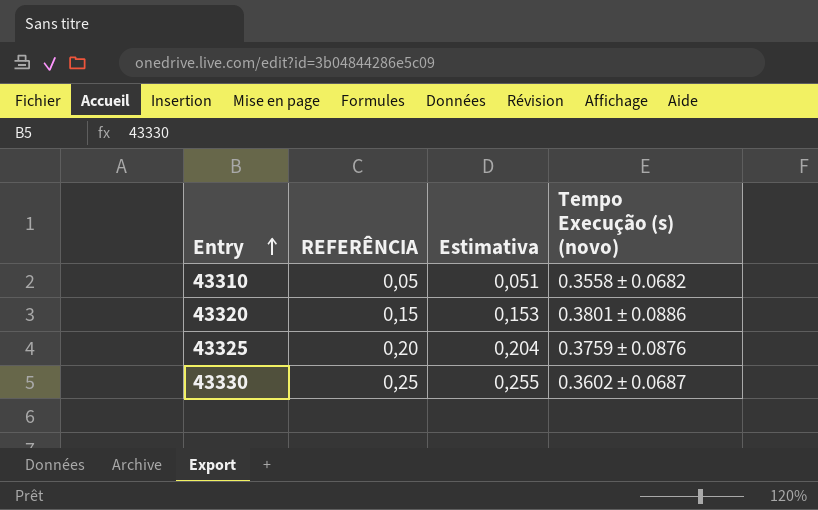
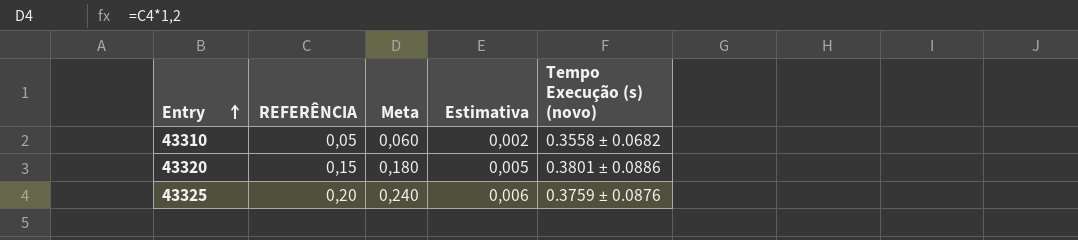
column Meta | formula: none -> [REFERÊNCIA] * 1,2
column Estimativa | formula: [REFERÊNCIA] * 1,02 -> [REFERÊNCIA] * 0,03
row 43330: 0,25 | 0,255 | 0.3602 ± 0.0687 -> none

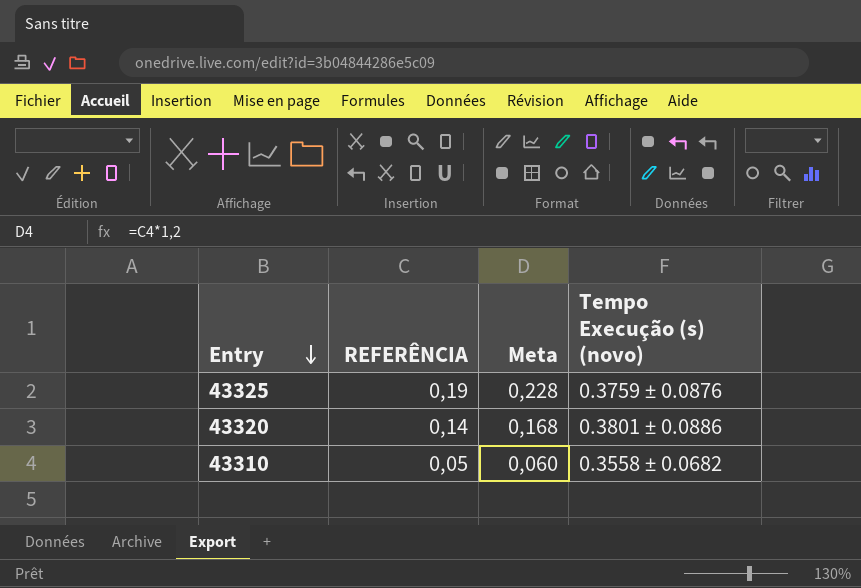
row order: Entry ascending -> Entry descending
column Estimativa | formula: [REFERÊNCIA] * 0,03 -> none
43325 | REFERÊNCIA: 0,20 -> 0,19
43325 | Meta: 0,240 -> 0,228
43320 | REFERÊNCIA: 0,15 -> 0,14
43320 | Meta: 0,180 -> 0,168

